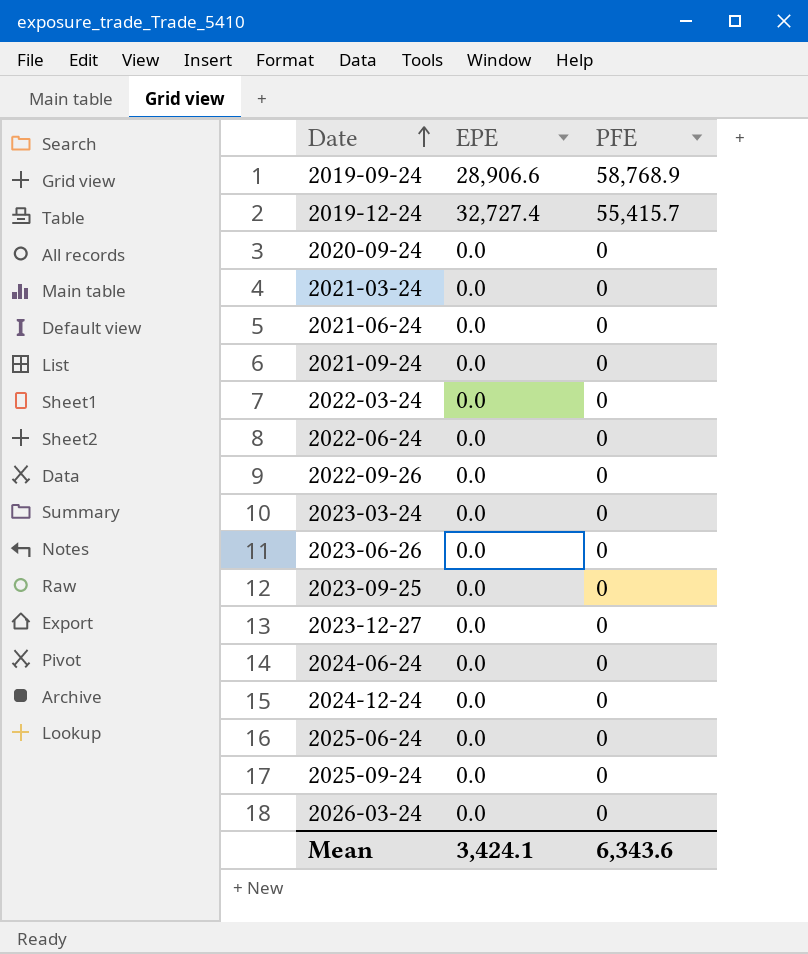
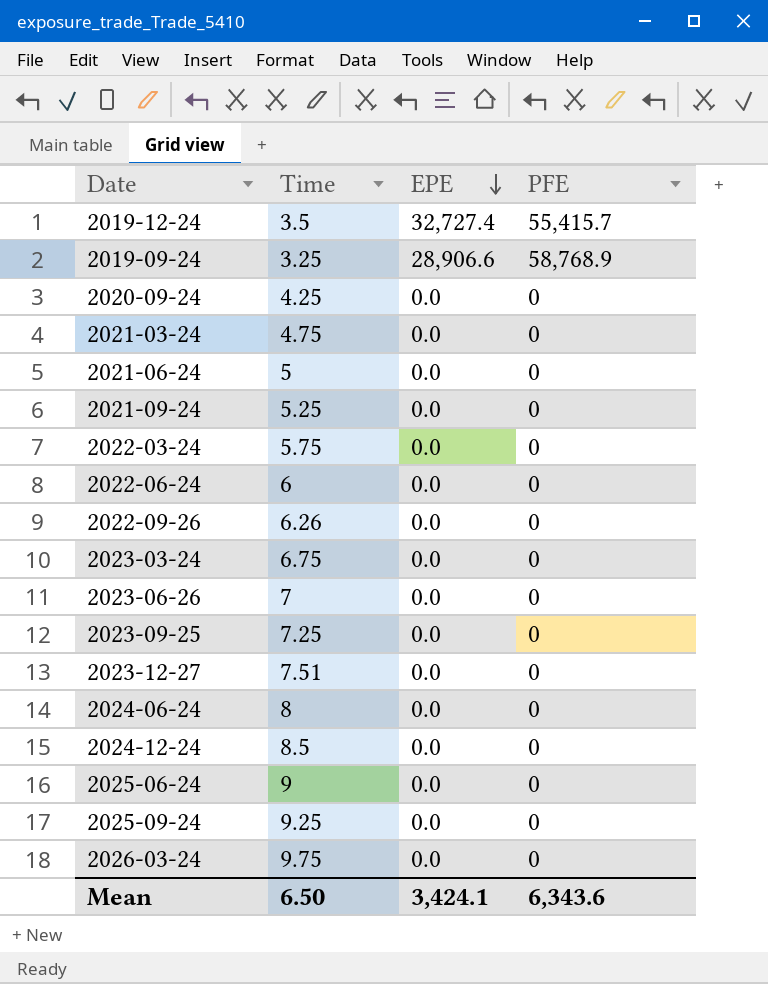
row order: Date ascending -> EPE descending
column Time | position: none -> 2

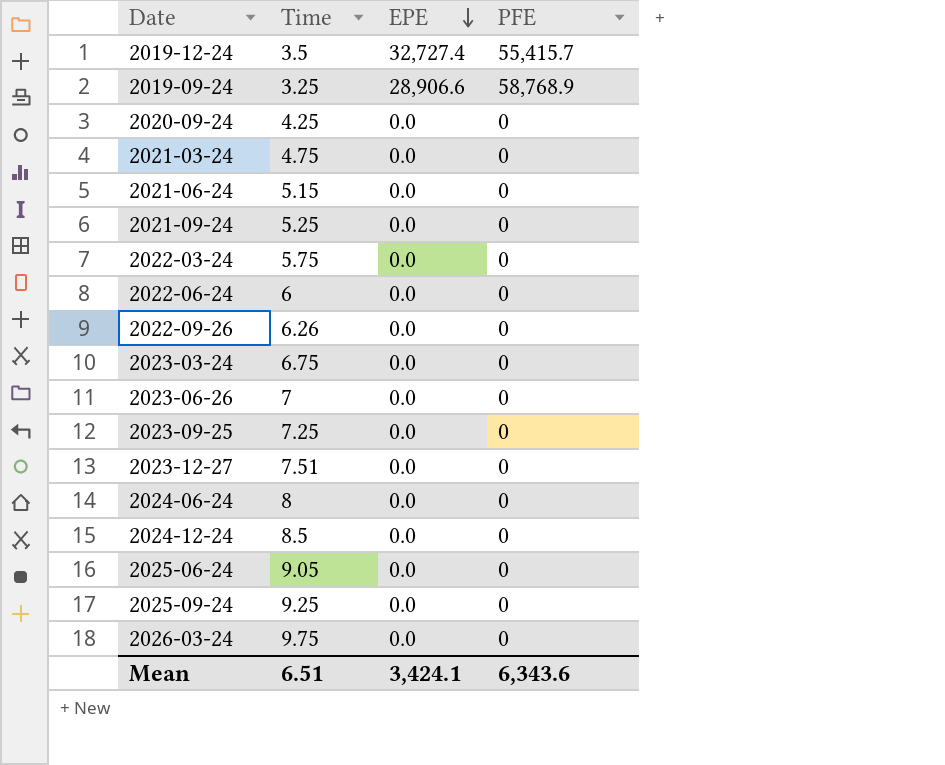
2021-06-24 | Time: 5 -> 5.15
2025-06-24 | Time: 9 -> 9.05
Mean | Time: 6.50 -> 6.51

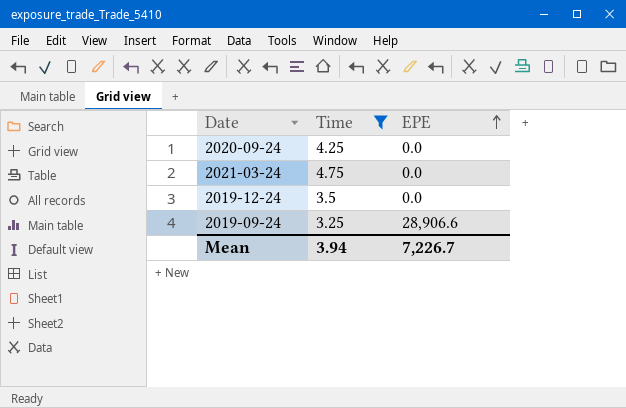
filter: none -> Time <= 4.75
row order: EPE descending -> EPE ascending
column PFE | position: 4 -> none
2019-12-24 | EPE: 32,727.4 -> 0.0
Mean | Time: 6.51 -> 3.94
Mean | EPE: 3,424.1 -> 7,226.7

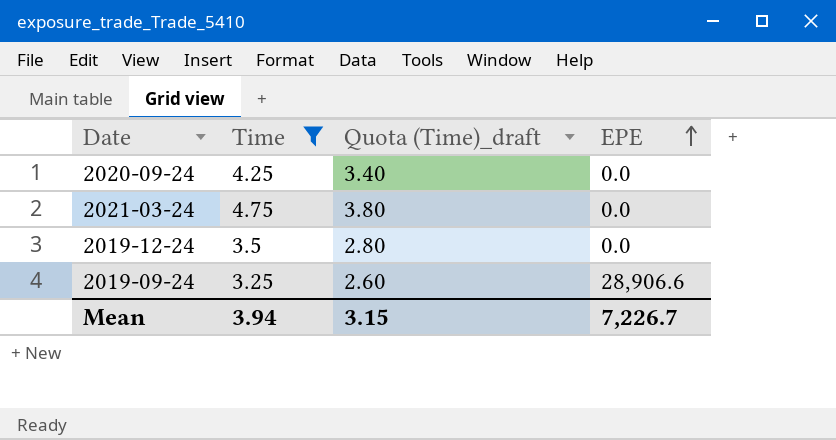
column Quota (Time)_draft | formula: none -> [Time] * 0.8

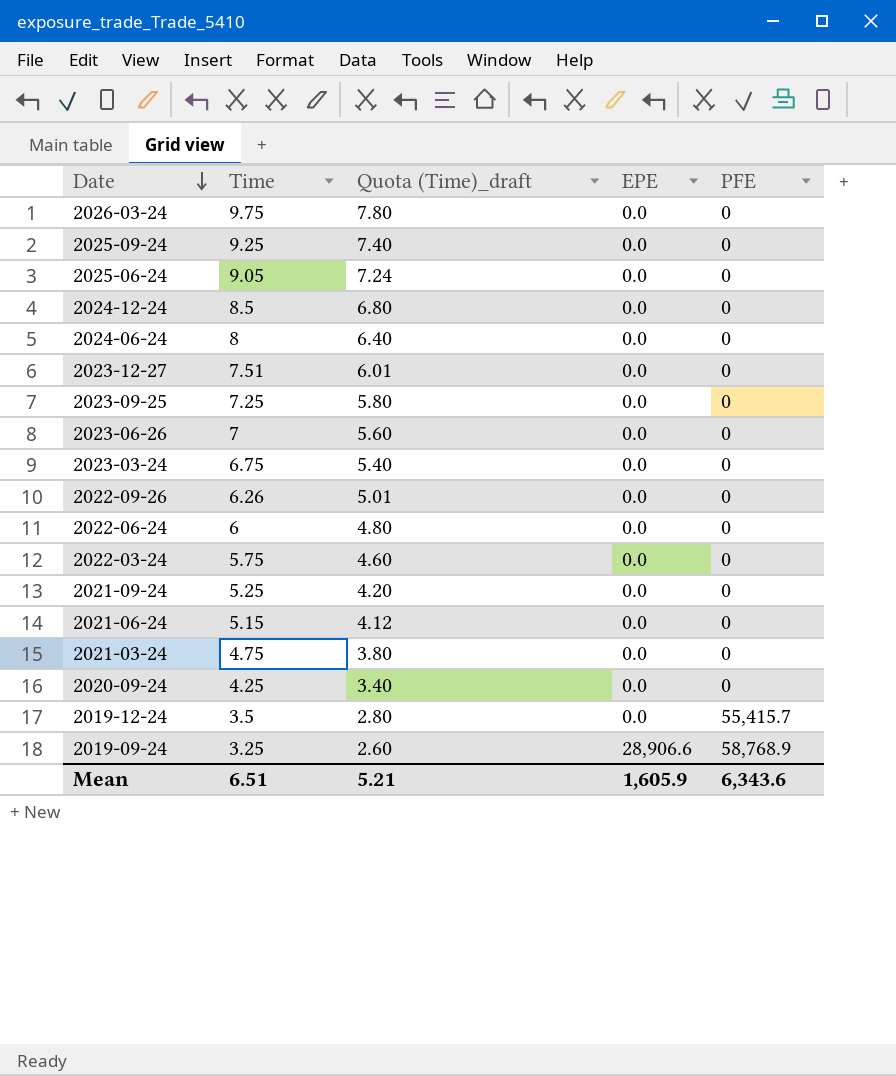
filter: Time <= 4.75 -> none
row order: EPE ascending -> Date descending
column PFE | position: none -> 5
Mean | Time: 3.94 -> 6.51
Mean | Quota (Time)_draft: 3.15 -> 5.21
Mean | EPE: 7,226.7 -> 1,605.9

